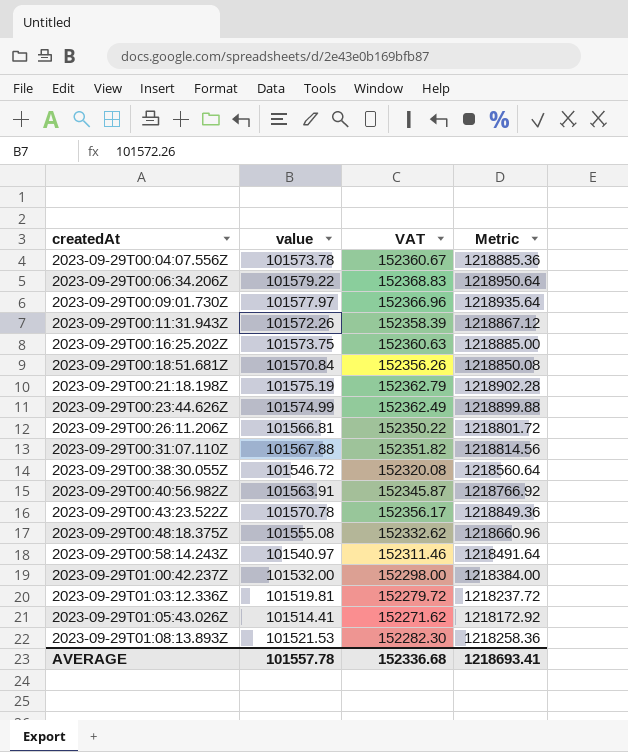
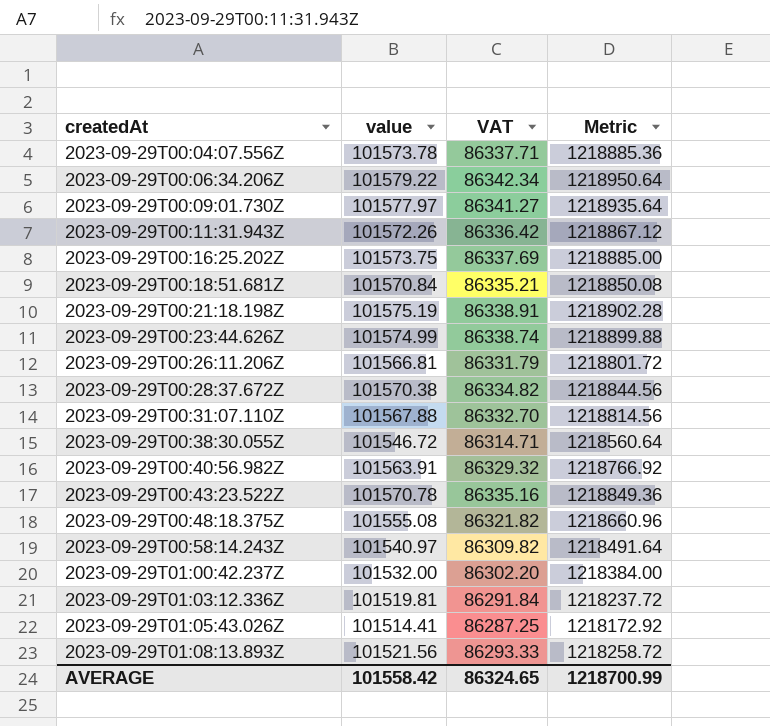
column VAT | formula: [value] * 1.5 -> [value] * 0.85
row 2023-09-29T00:28:37.672Z: none -> 101570.38 | 86334.82 | 1218844.56
2023-09-29T01:08:13.893Z | value: 101521.53 -> 101521.56
2023-09-29T01:08:13.893Z | Metric: 1218258.36 -> 1218258.72
AVERAGE | value: 101557.78 -> 101558.42
AVERAGE | VAT: 152336.68 -> 86324.65
AVERAGE | Metric: 1218693.41 -> 1218700.99

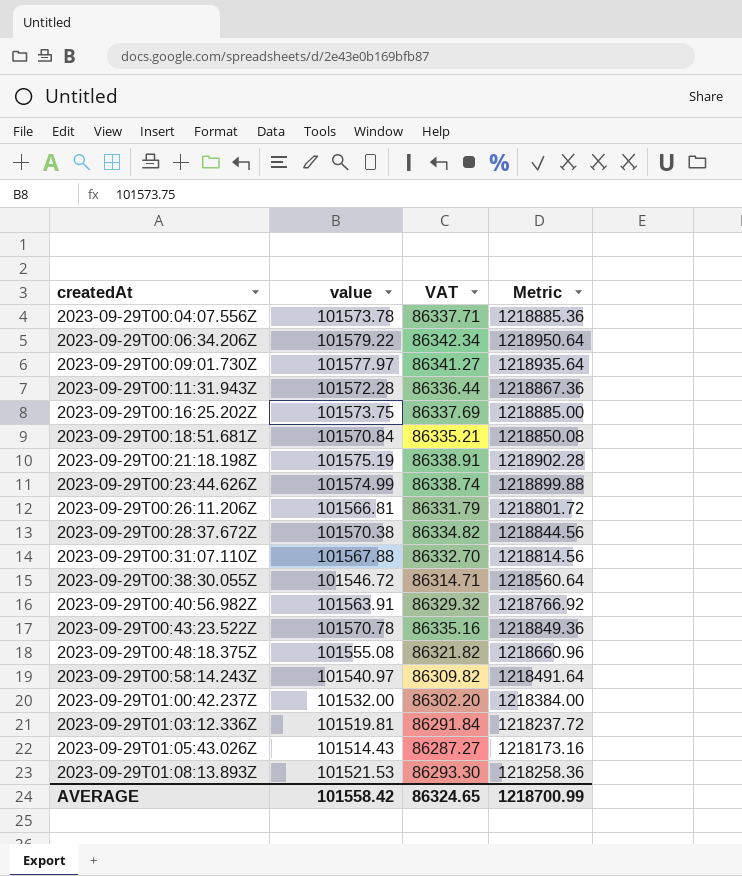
2023-09-29T00:11:31.943Z | value: 101572.26 -> 101572.28
2023-09-29T00:11:31.943Z | VAT: 86336.42 -> 86336.44
2023-09-29T00:11:31.943Z | Metric: 1218867.12 -> 1218867.36
2023-09-29T01:05:43.026Z | value: 101514.41 -> 101514.43
2023-09-29T01:05:43.026Z | VAT: 86287.25 -> 86287.27
2023-09-29T01:05:43.026Z | Metric: 1218172.92 -> 1218173.16
2023-09-29T01:08:13.893Z | value: 101521.56 -> 101521.53
2023-09-29T01:08:13.893Z | VAT: 86293.33 -> 86293.30
2023-09-29T01:08:13.893Z | Metric: 1218258.72 -> 1218258.36

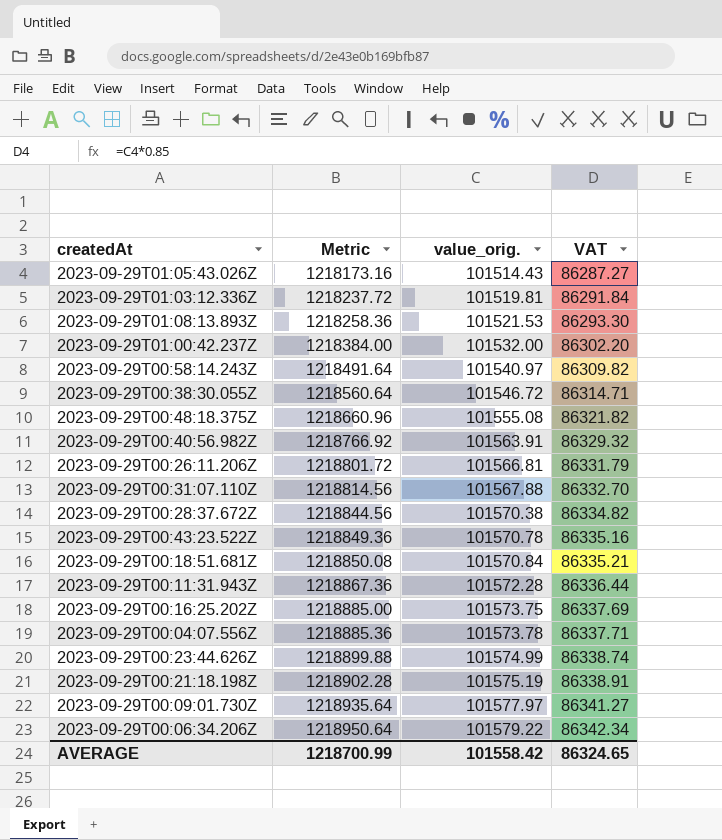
row order: createdAt ascending -> Metric ascending
column Metric | position: 4 -> 2
column name: value -> value_orig.

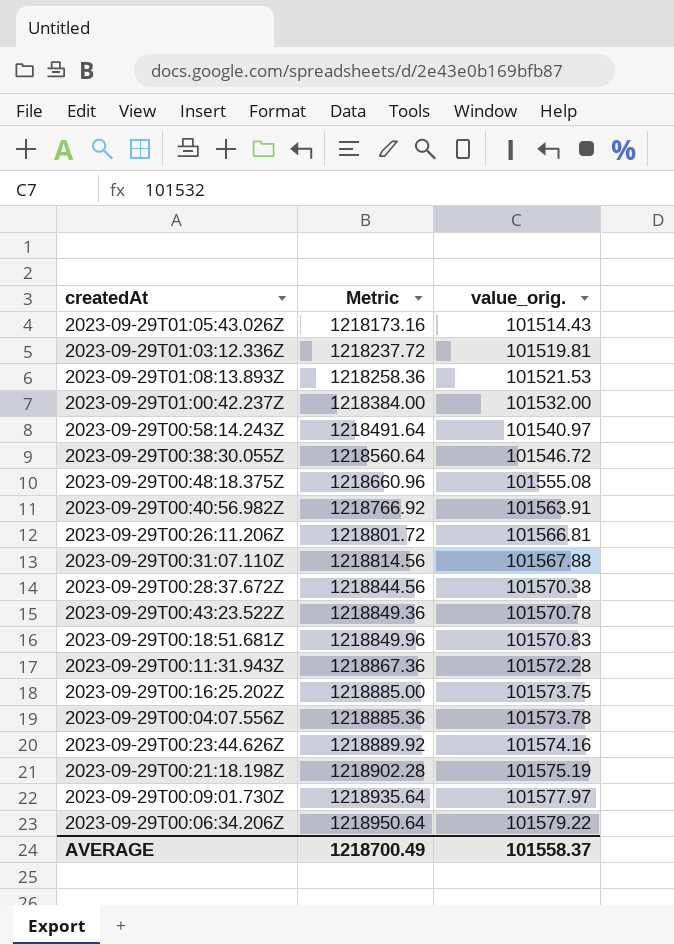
column VAT | formula: [value_orig.] * 0.85 -> none
2023-09-29T00:18:51.681Z | Metric: 1218850.08 -> 1218849.96
2023-09-29T00:18:51.681Z | value_orig.: 101570.84 -> 101570.83
2023-09-29T00:23:44.626Z | Metric: 1218899.88 -> 1218889.92
2023-09-29T00:23:44.626Z | value_orig.: 101574.99 -> 101574.16
AVERAGE | Metric: 1218700.99 -> 1218700.49
AVERAGE | value_orig.: 101558.42 -> 101558.37

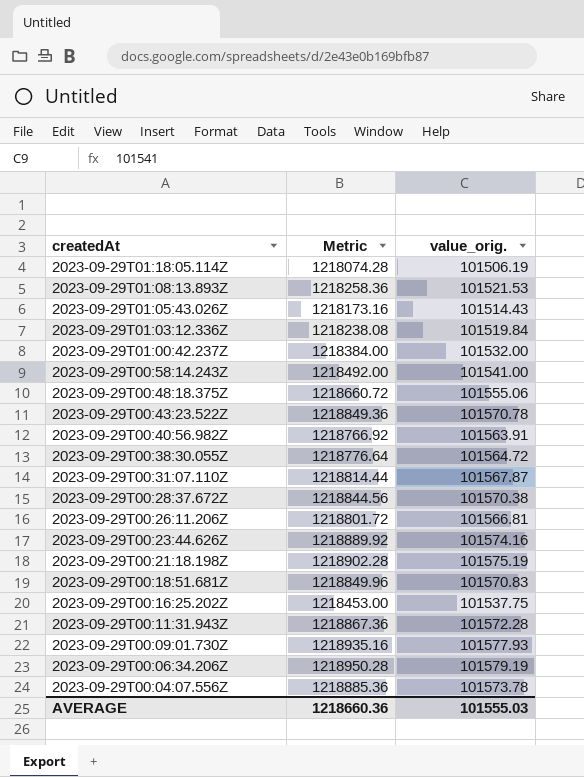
row order: Metric ascending -> createdAt descending
row 2023-09-29T01:18:05.114Z: none -> 1218074.28 | 101506.19
2023-09-29T01:03:12.336Z | Metric: 1218237.72 -> 1218238.08
2023-09-29T01:03:12.336Z | value_orig.: 101519.81 -> 101519.84
2023-09-29T00:58:14.243Z | Metric: 1218491.64 -> 1218492.00
2023-09-29T00:58:14.243Z | value_orig.: 101540.97 -> 101541.00
2023-09-29T00:48:18.375Z | Metric: 1218660.96 -> 1218660.72
2023-09-29T00:48:18.375Z | value_orig.: 101555.08 -> 101555.06
2023-09-29T00:38:30.055Z | Metric: 1218560.64 -> 1218776.64
2023-09-29T00:38:30.055Z | value_orig.: 101546.72 -> 101564.72
2023-09-29T00:31:07.110Z | Metric: 1218814.56 -> 1218814.44
2023-09-29T00:31:07.110Z | value_orig.: 101567.88 -> 101567.87
2023-09-29T00:16:25.202Z | Metric: 1218885.00 -> 1218453.00
2023-09-29T00:16:25.202Z | value_orig.: 101573.75 -> 101537.75
2023-09-29T00:09:01.730Z | Metric: 1218935.64 -> 1218935.16
2023-09-29T00:09:01.730Z | value_orig.: 101577.97 -> 101577.93
2023-09-29T00:06:34.206Z | Metric: 1218950.64 -> 1218950.28
2023-09-29T00:06:34.206Z | value_orig.: 101579.22 -> 101579.19
AVERAGE | Metric: 1218700.49 -> 1218660.36
AVERAGE | value_orig.: 101558.37 -> 101555.03

